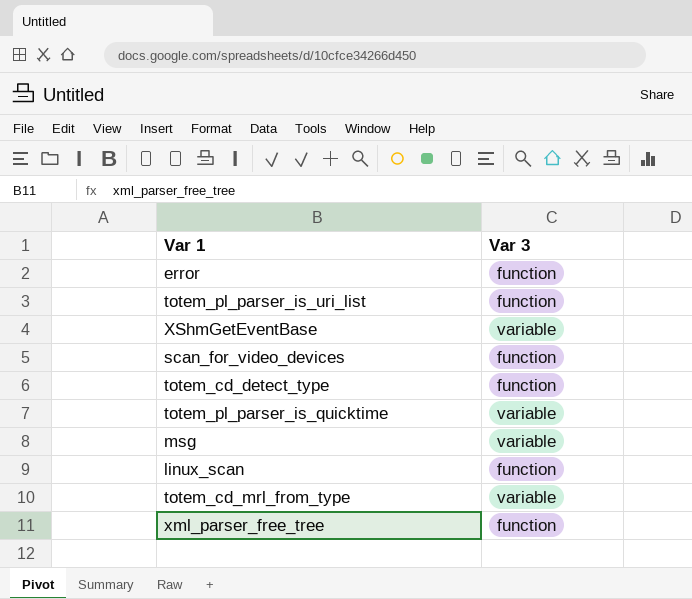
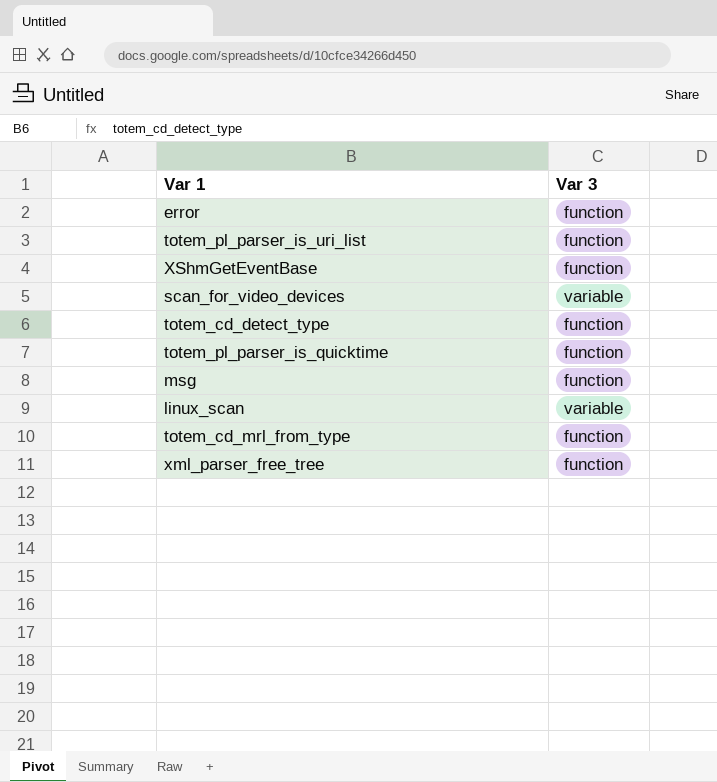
XShmGetEventBase | Var 3: variable -> function
scan_for_video_devices | Var 3: function -> variable
totem_pl_parser_is_quicktime | Var 3: variable -> function
msg | Var 3: variable -> function
linux_scan | Var 3: function -> variable
totem_cd_mrl_from_type | Var 3: variable -> function

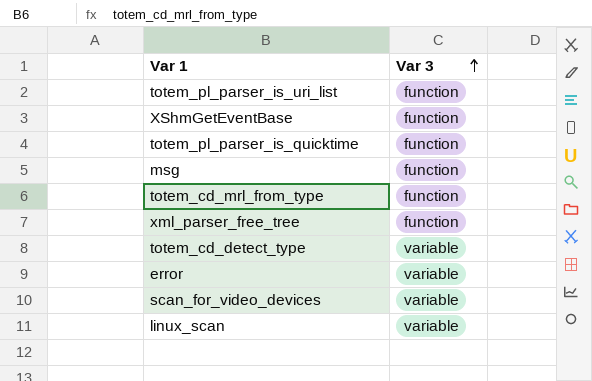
row order: none -> Var 3 ascending
totem_cd_detect_type | Var 3: function -> variable
error | Var 3: function -> variable

